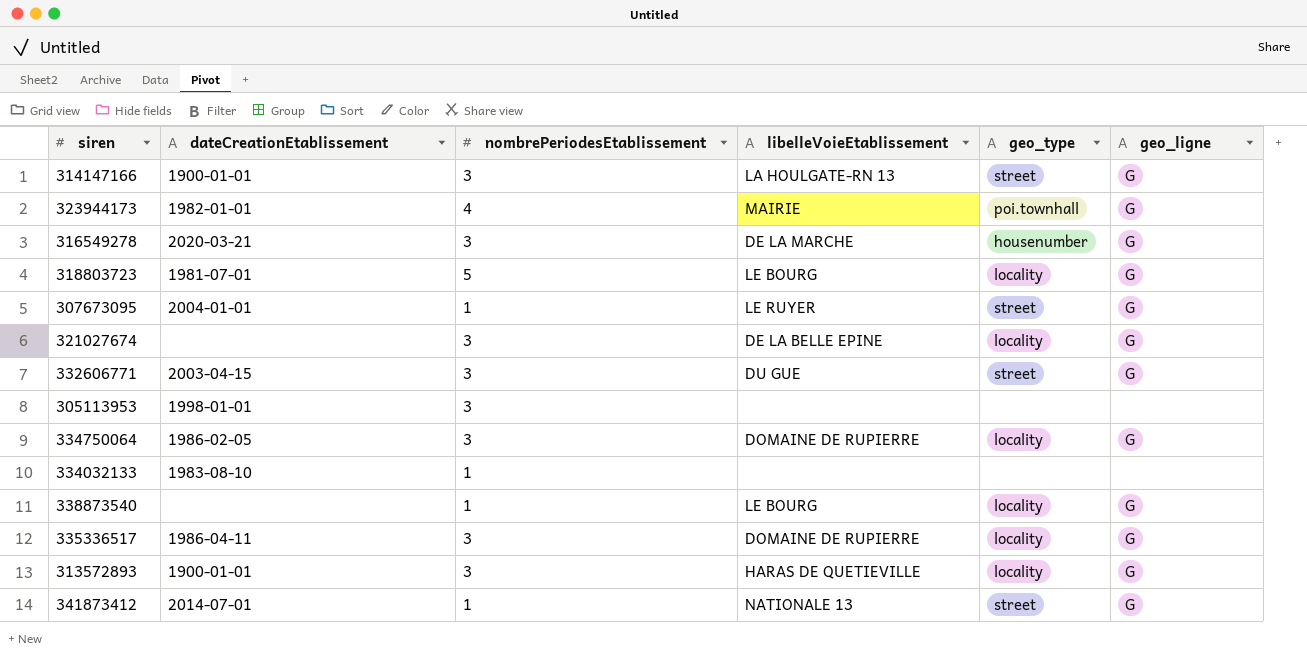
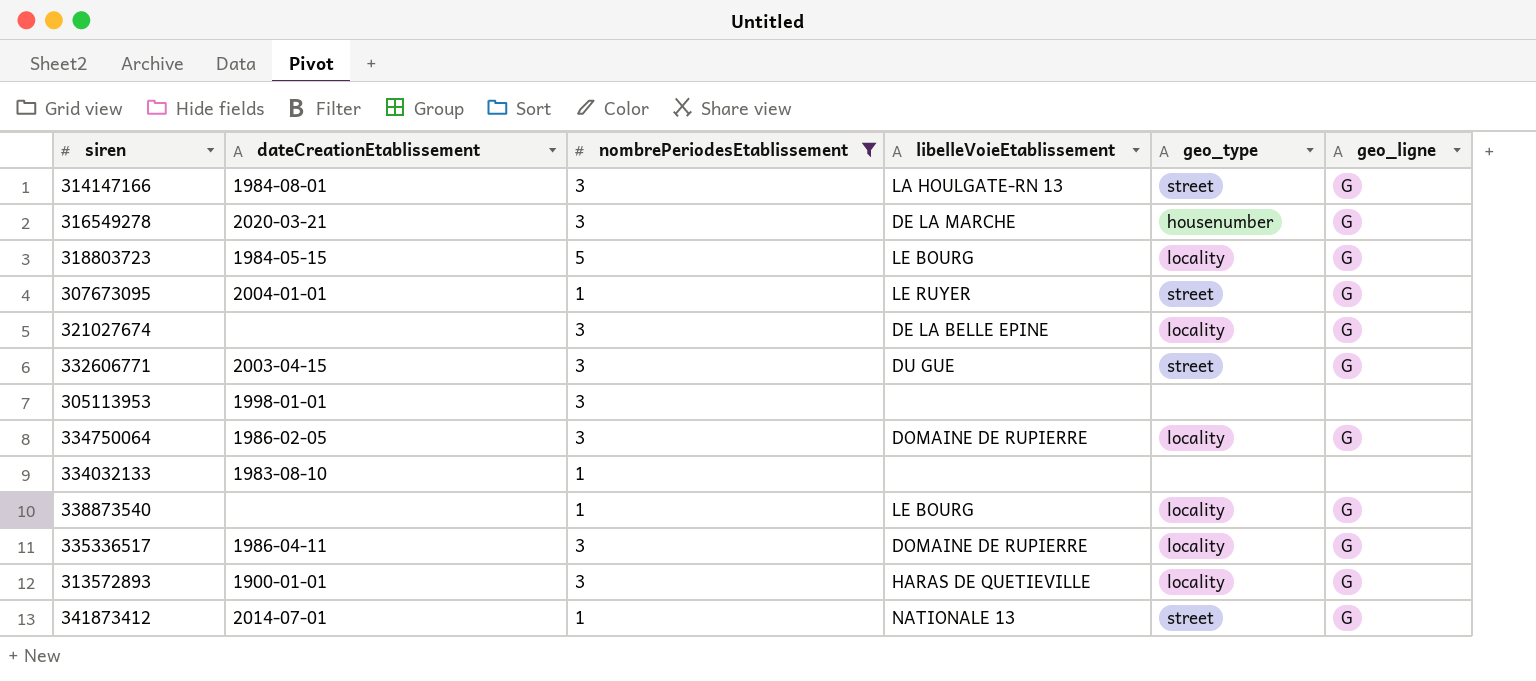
filter: none -> nombrePeriodesEtablissement != 4
314147166 | dateCreationEtablissement: 1900-01-01 -> 1984-08-01
318803723 | dateCreationEtablissement: 1981-07-01 -> 1984-05-15

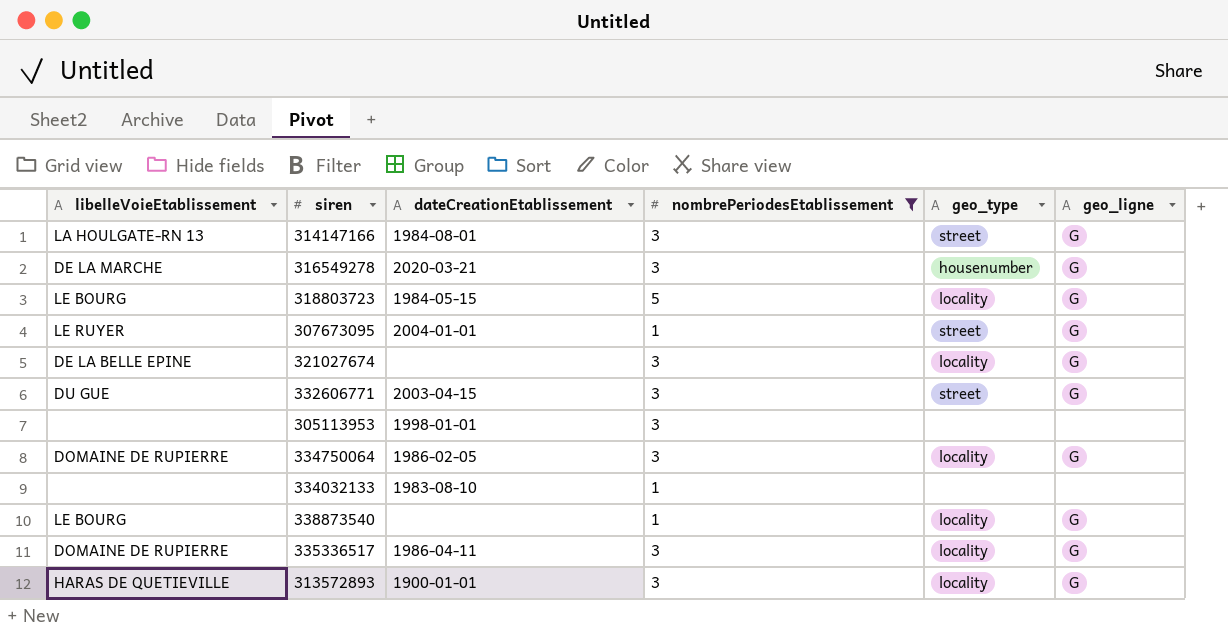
column libelleVoieEtablissement | position: 4 -> 1
row 341873412: 2014-07-01 | 1 | NATIONALE 13 | street | G -> none

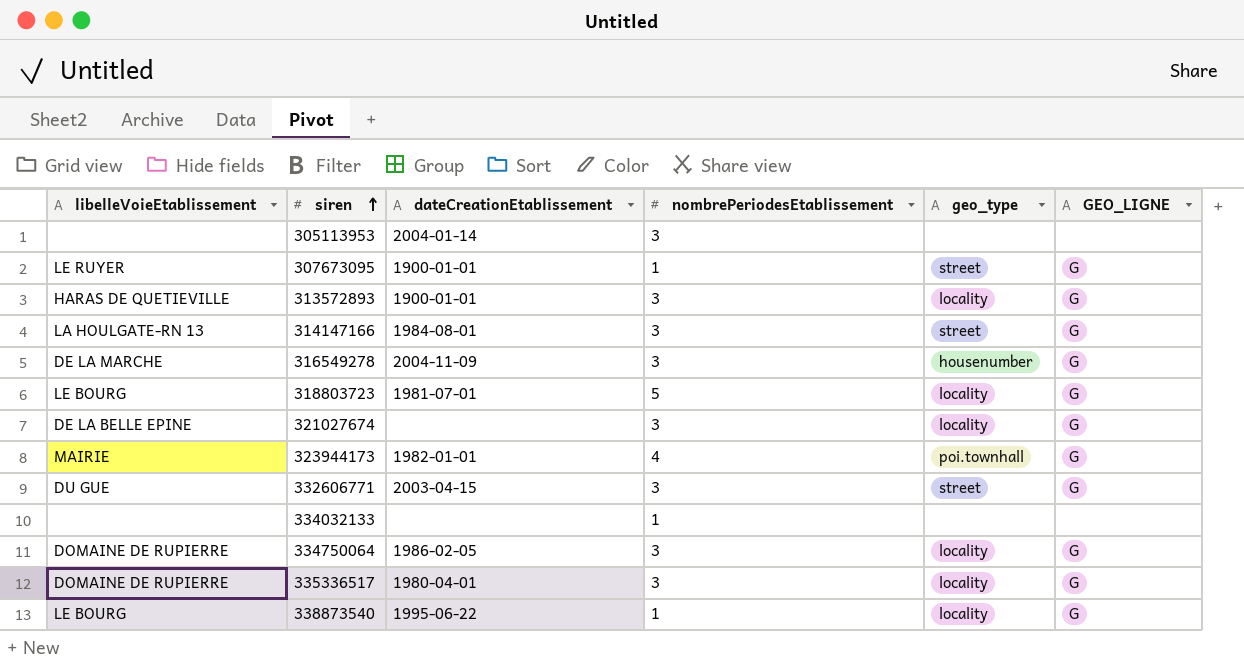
filter: nombrePeriodesEtablissement != 4 -> none
row order: none -> siren ascending
column name: geo_ligne -> GEO_LIGNE
305113953 | dateCreationEtablissement: 1998-01-01 -> 2004-01-14
307673095 | dateCreationEtablissement: 2004-01-01 -> 1900-01-01
316549278 | dateCreationEtablissement: 2020-03-21 -> 2004-11-09
318803723 | dateCreationEtablissement: 1984-05-15 -> 1981-07-01
334032133 | dateCreationEtablissement: 1983-08-10 -> none
335336517 | dateCreationEtablissement: 1986-04-11 -> 1980-04-01
338873540 | dateCreationEtablissement: none -> 1995-06-22

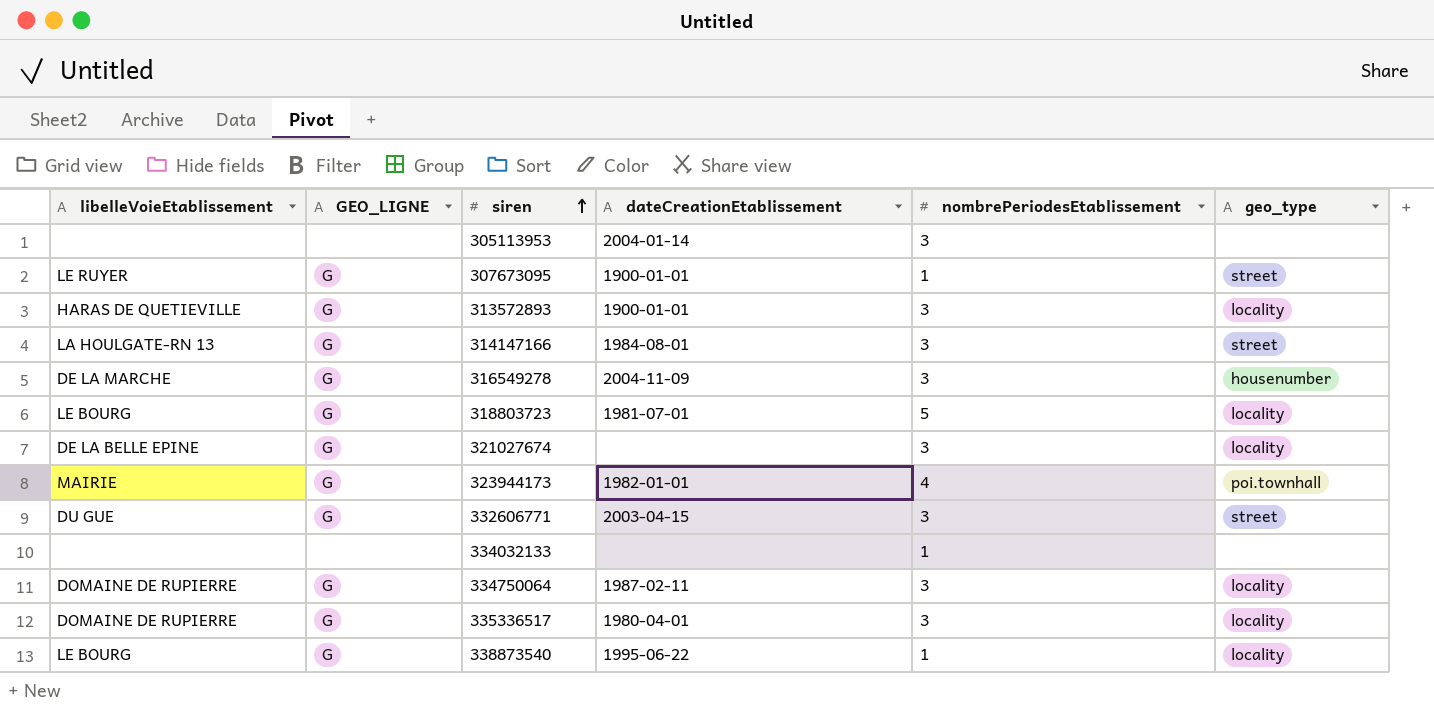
column GEO_LIGNE | position: 6 -> 2
334750064 | dateCreationEtablissement: 1986-02-05 -> 1987-02-11

